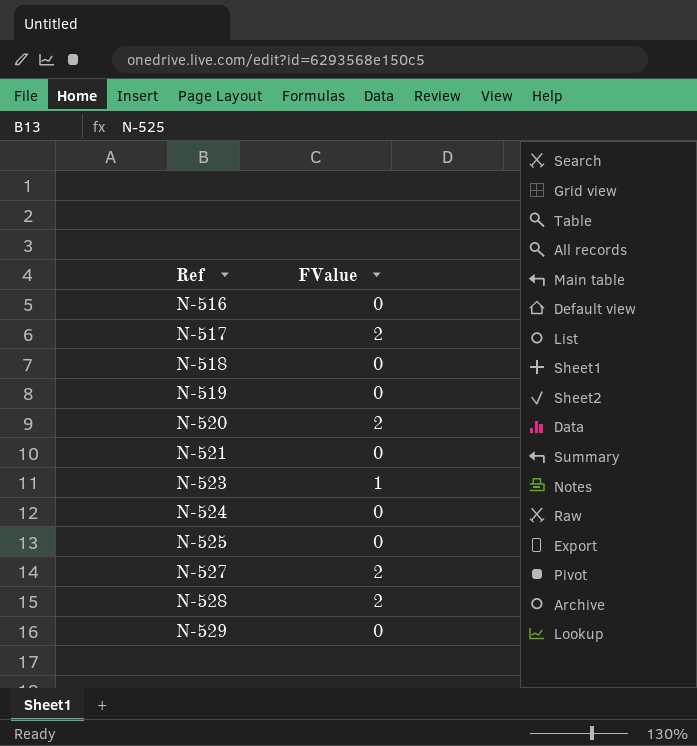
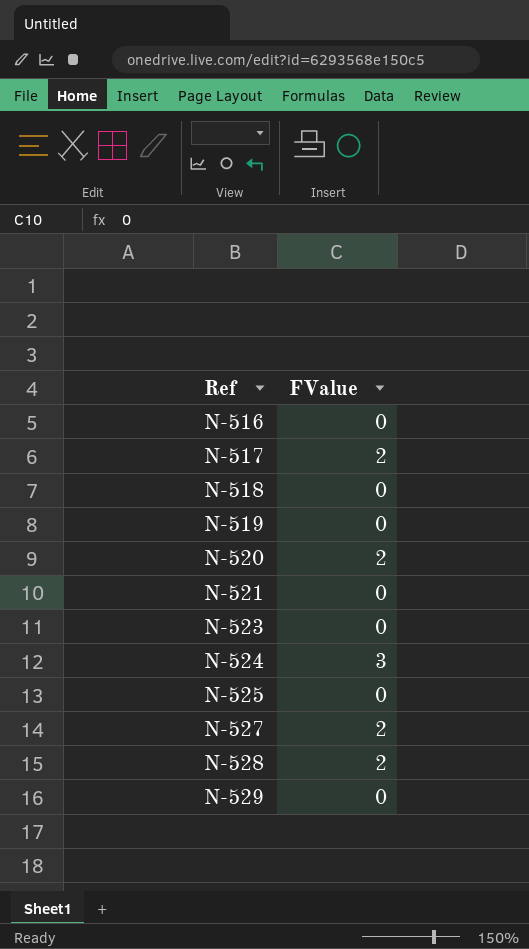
N-523 | FValue: 1 -> 0
N-524 | FValue: 0 -> 3

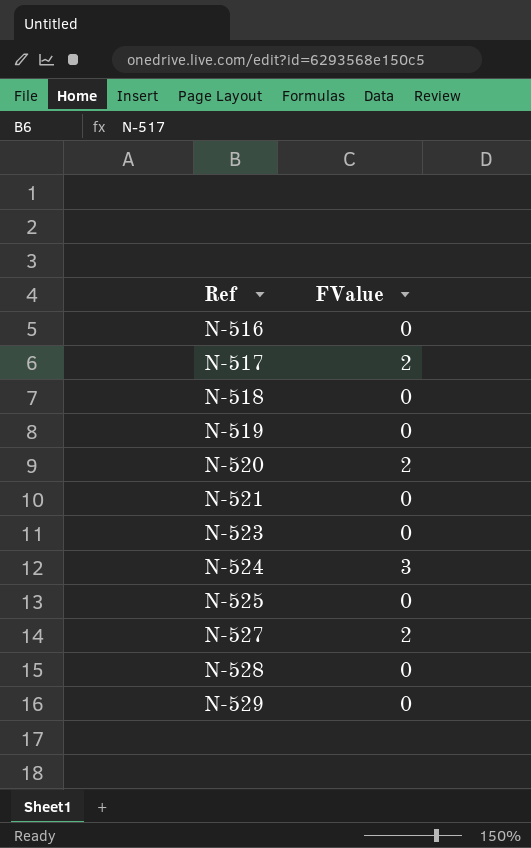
N-528 | FValue: 2 -> 0

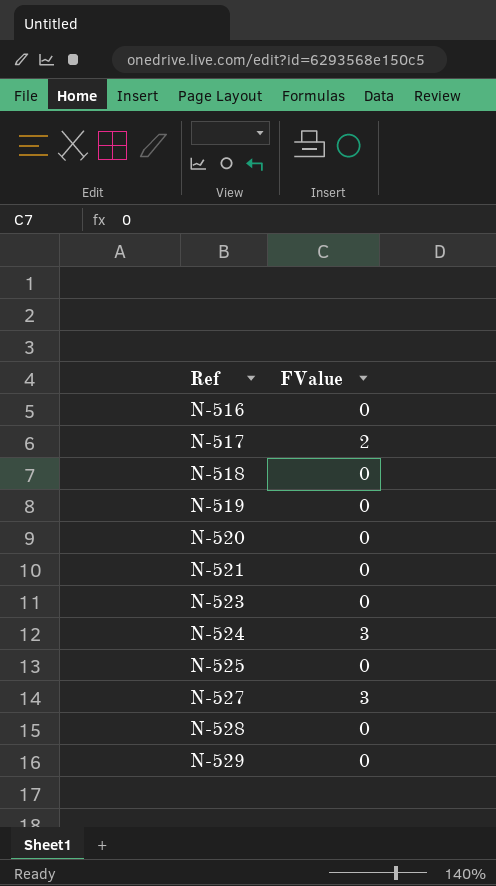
N-520 | FValue: 2 -> 0
N-527 | FValue: 2 -> 3

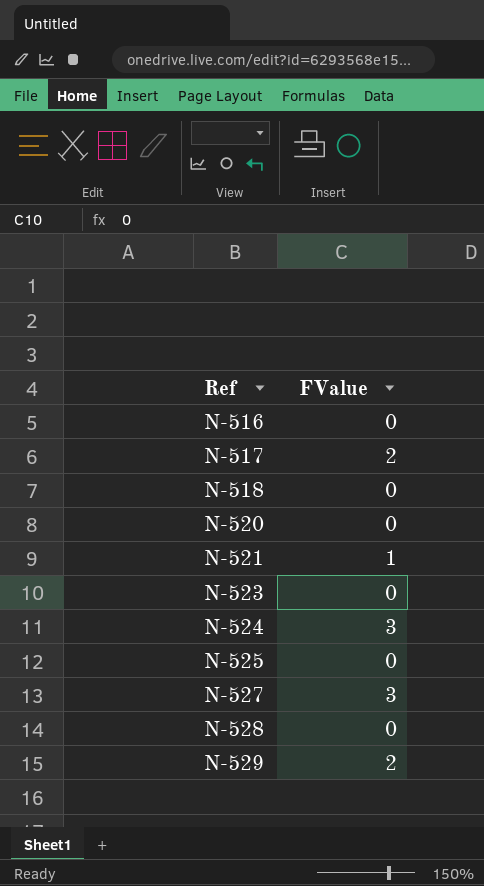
row N-519: 0 -> none
N-521 | FValue: 0 -> 1
N-529 | FValue: 0 -> 2

